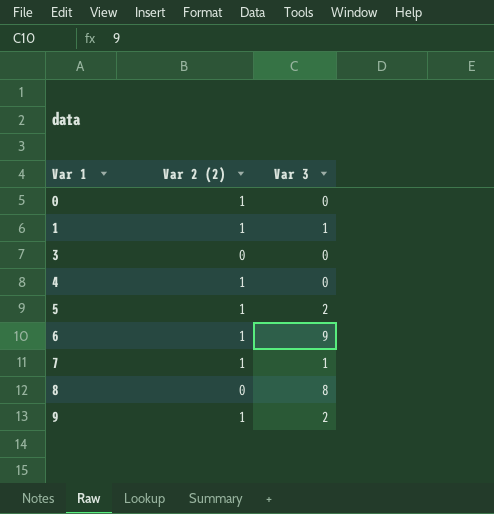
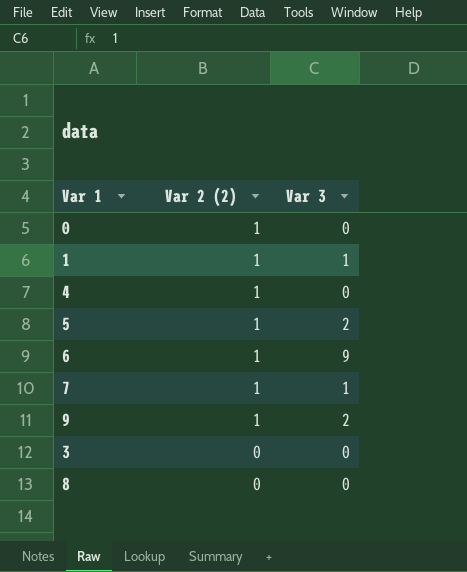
row order: Var 1 ascending -> Var 2 (2) descending
8 | Var 3: 8 -> 0

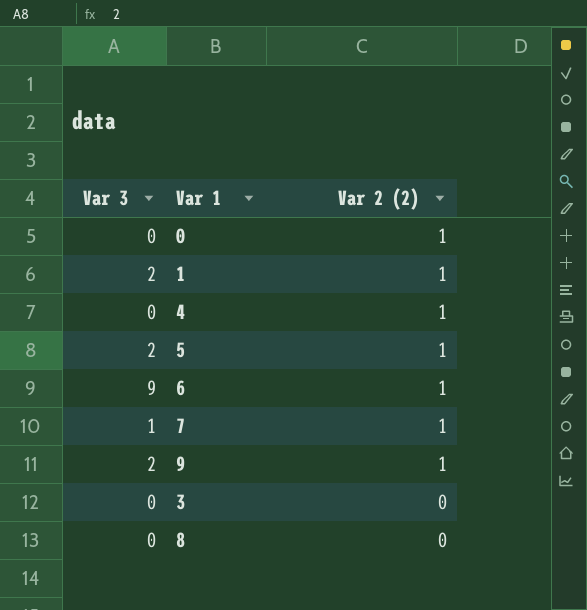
column Var 3 | position: 3 -> 1
1 | Var 3: 1 -> 2

